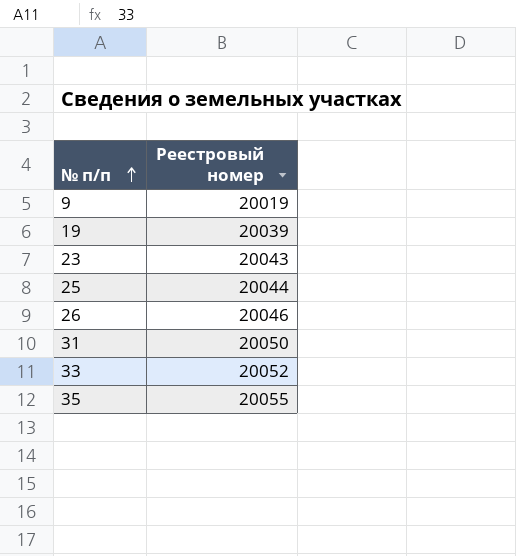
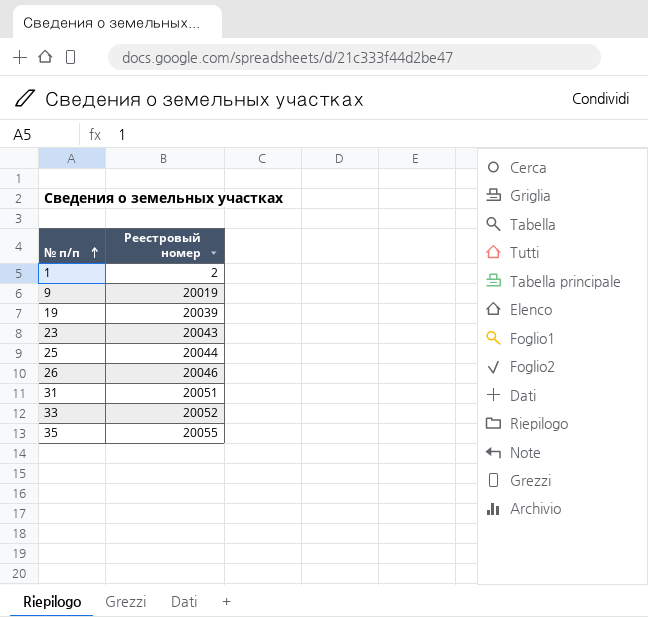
row 1: none -> 2
31 | Реестровый номер: 20050 -> 20051

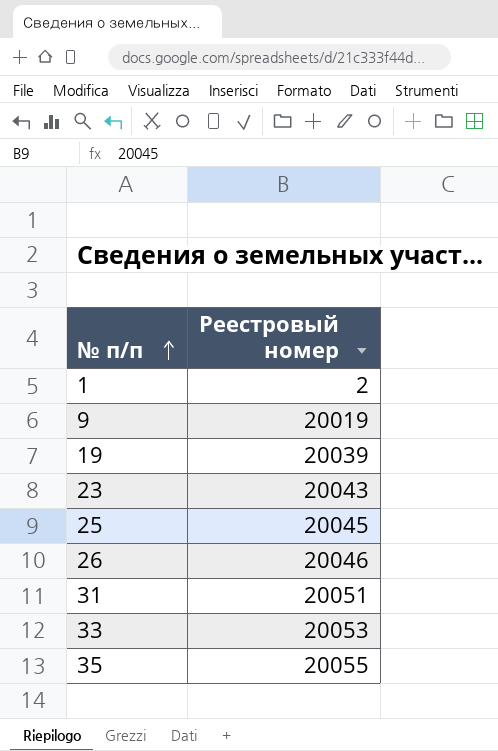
25 | Реестровый номер: 20044 -> 20045
33 | Реестровый номер: 20052 -> 20053

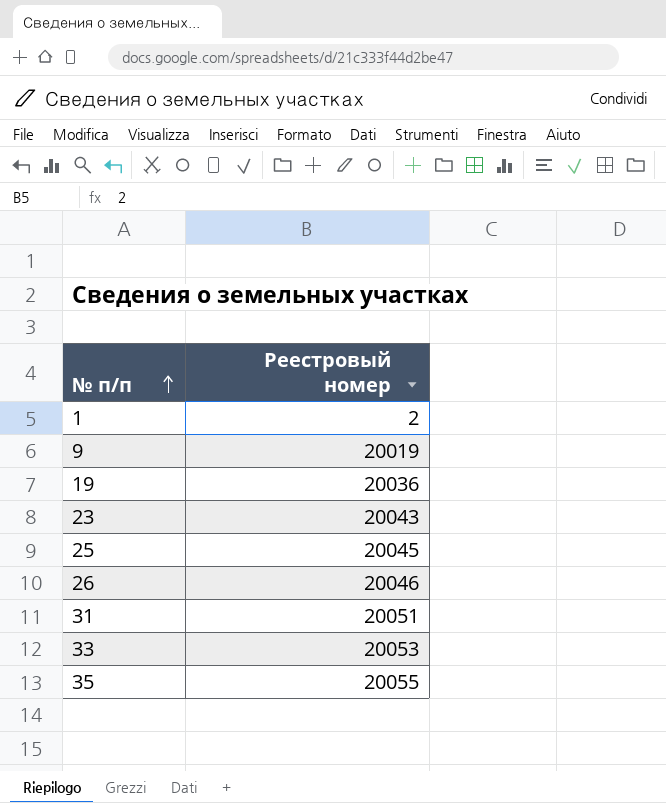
19 | Реестровый номер: 20039 -> 20036

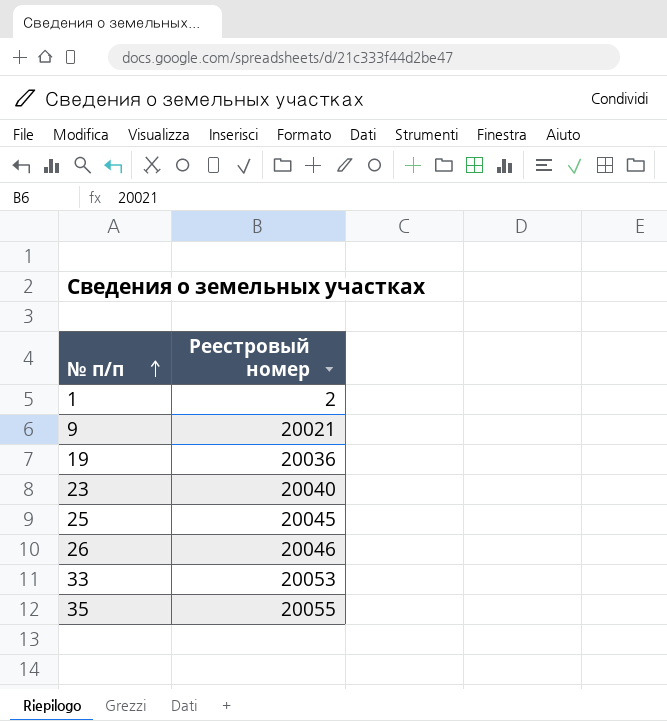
row 31: 20051 -> none
9 | Реестровый номер: 20019 -> 20021
23 | Реестровый номер: 20043 -> 20040

